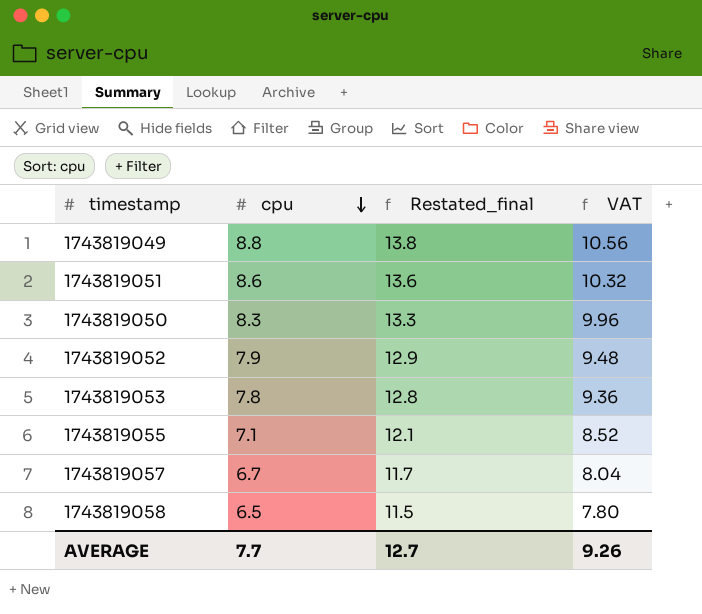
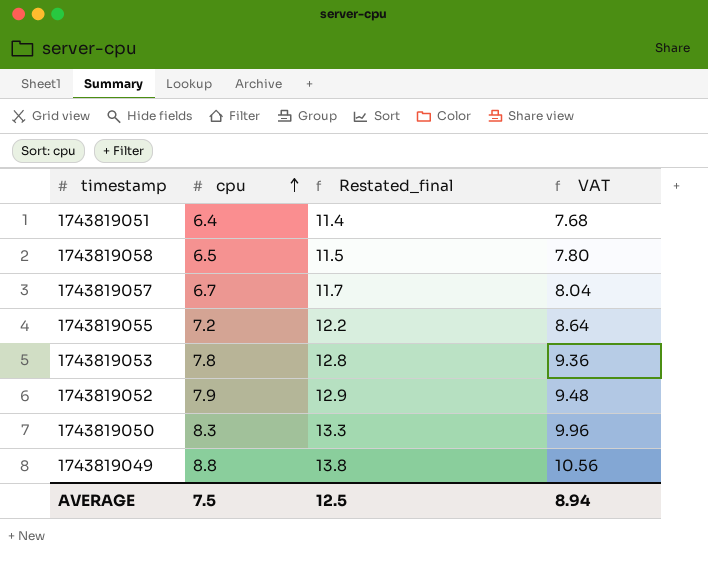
row order: cpu descending -> cpu ascending
1743819051 | cpu: 8.6 -> 6.4
1743819051 | Restated_final: 13.6 -> 11.4
1743819051 | VAT: 10.32 -> 7.68
1743819055 | cpu: 7.1 -> 7.2
1743819055 | Restated_final: 12.1 -> 12.2
1743819055 | VAT: 8.52 -> 8.64
AVERAGE | cpu: 7.7 -> 7.5
AVERAGE | Restated_final: 12.7 -> 12.5
AVERAGE | VAT: 9.26 -> 8.94

